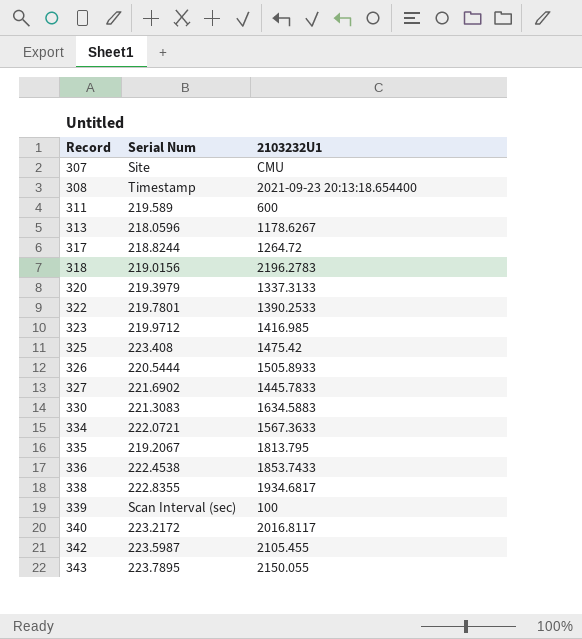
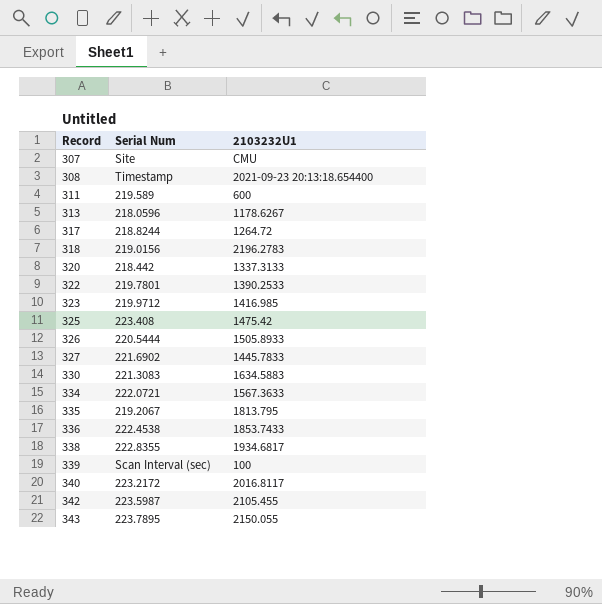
320 | Serial Num: 219.3979 -> 218.442

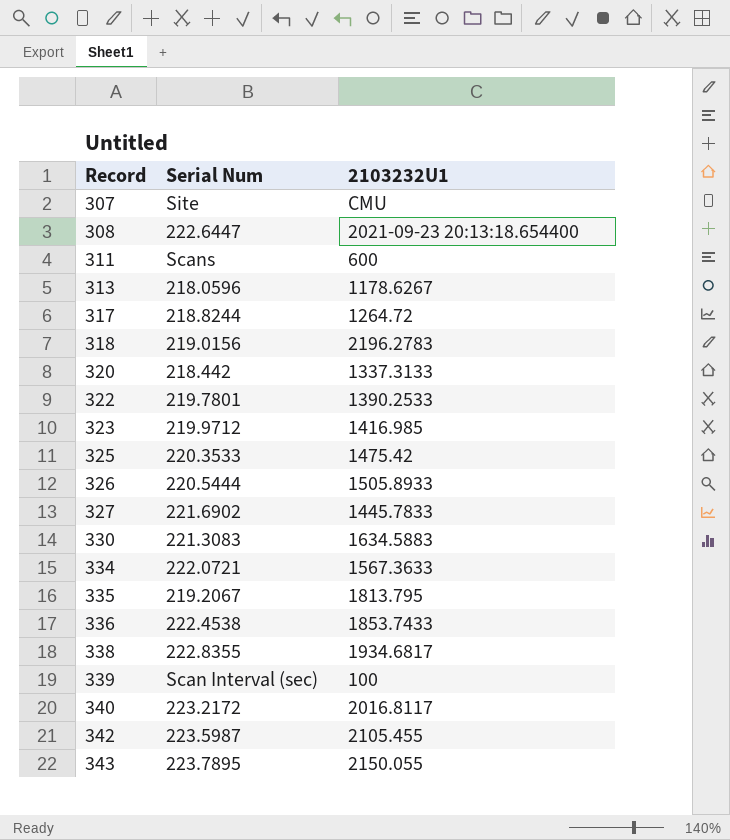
308 | Serial Num: Timestamp -> 222.6447
311 | Serial Num: 219.589 -> Scans
325 | Serial Num: 223.408 -> 220.3533

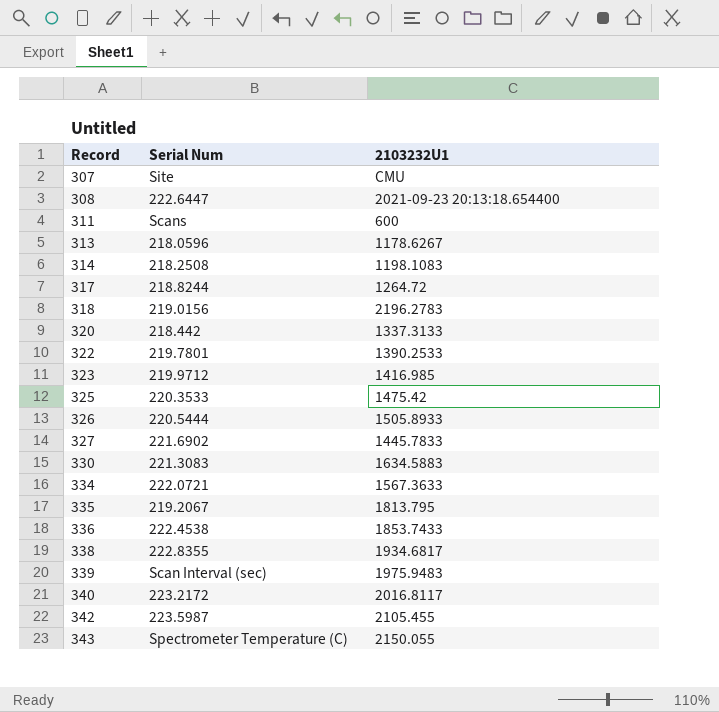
row 314: none -> 218.2508 | 1198.1083
339 | 2103232U1: 100 -> 1975.9483
343 | Serial Num: 223.7895 -> Spectrometer Temperature (C)

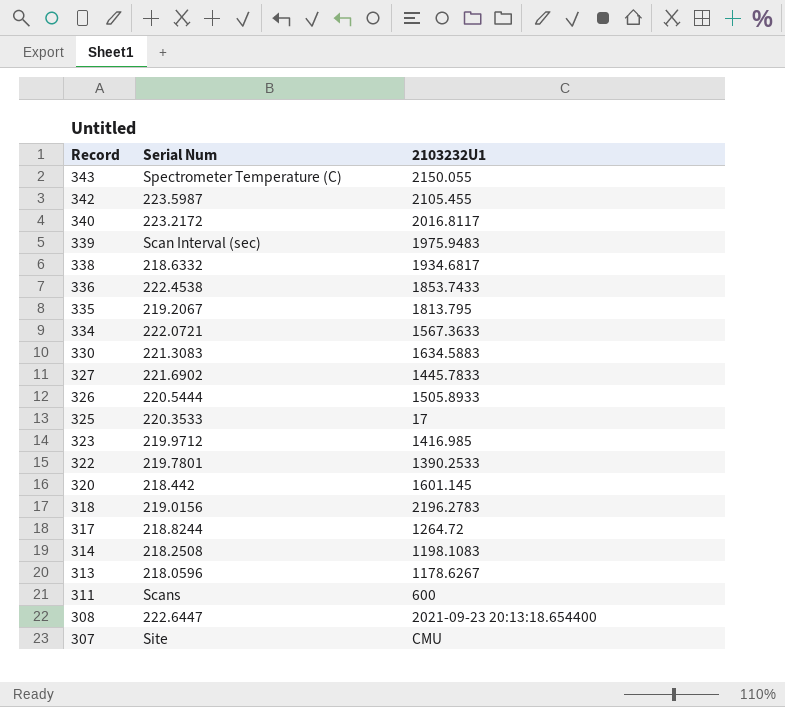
row order: Record ascending -> Record descending
338 | Serial Num: 222.8355 -> 218.6332
325 | 2103232U1: 1475.42 -> 17
320 | 2103232U1: 1337.3133 -> 1601.145

